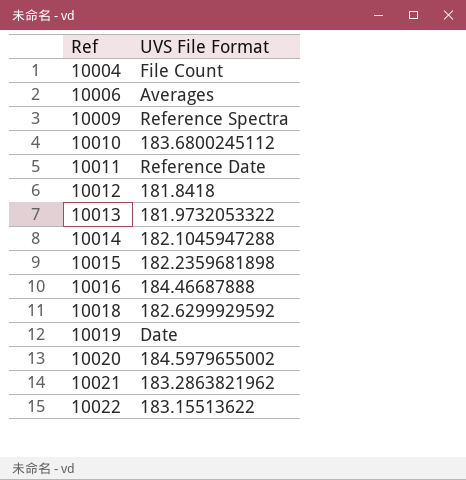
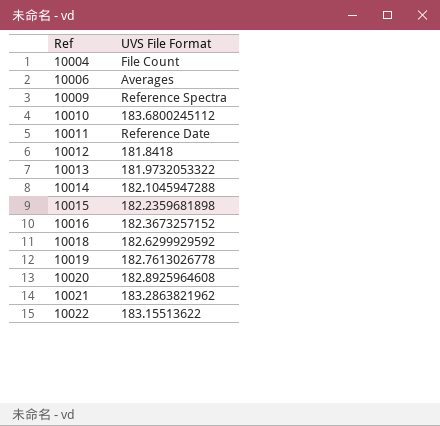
10016 | UVS File Format: 184.46687888 -> 182.3673257152
10019 | UVS File Format: Date -> 182.7613026778
10020 | UVS File Format: 184.5979655002 -> 182.8925964608

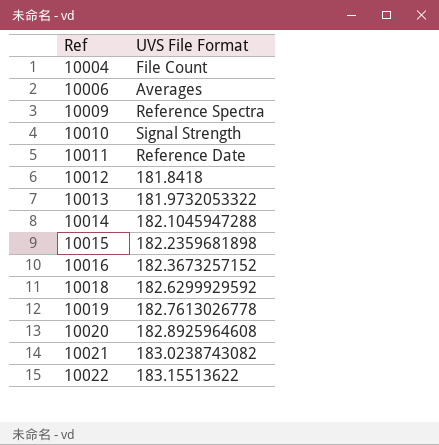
10010 | UVS File Format: 183.6800245112 -> Signal Strength
10021 | UVS File Format: 183.2863821962 -> 183.0238743082

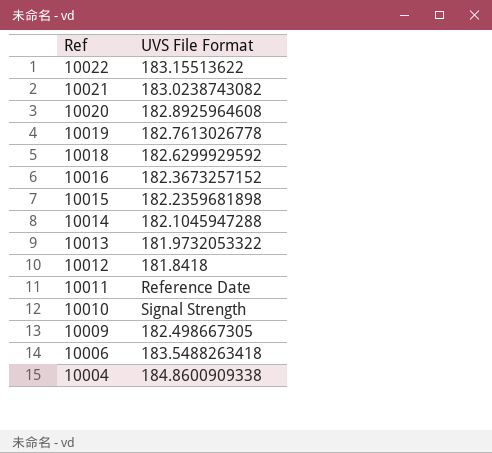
row order: Ref ascending -> Ref descending
10009 | UVS File Format: Reference Spectra -> 182.498667305
10006 | UVS File Format: Averages -> 183.5488263418
10004 | UVS File Format: File Count -> 184.8600909338

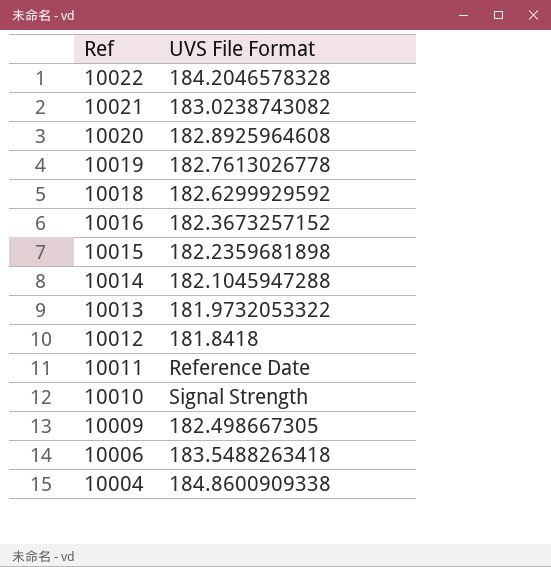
10022 | UVS File Format: 183.15513622 -> 184.2046578328

